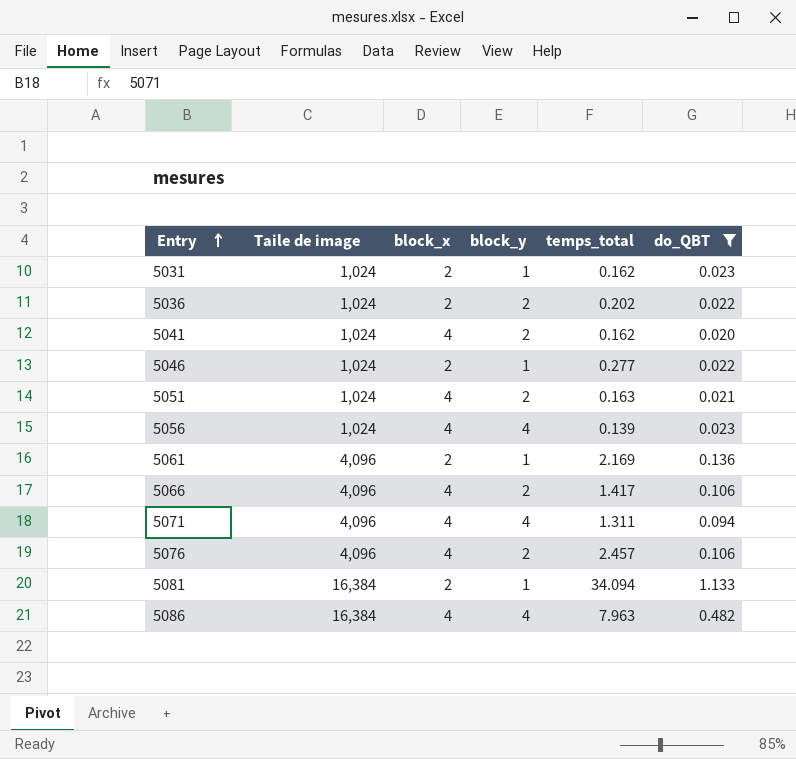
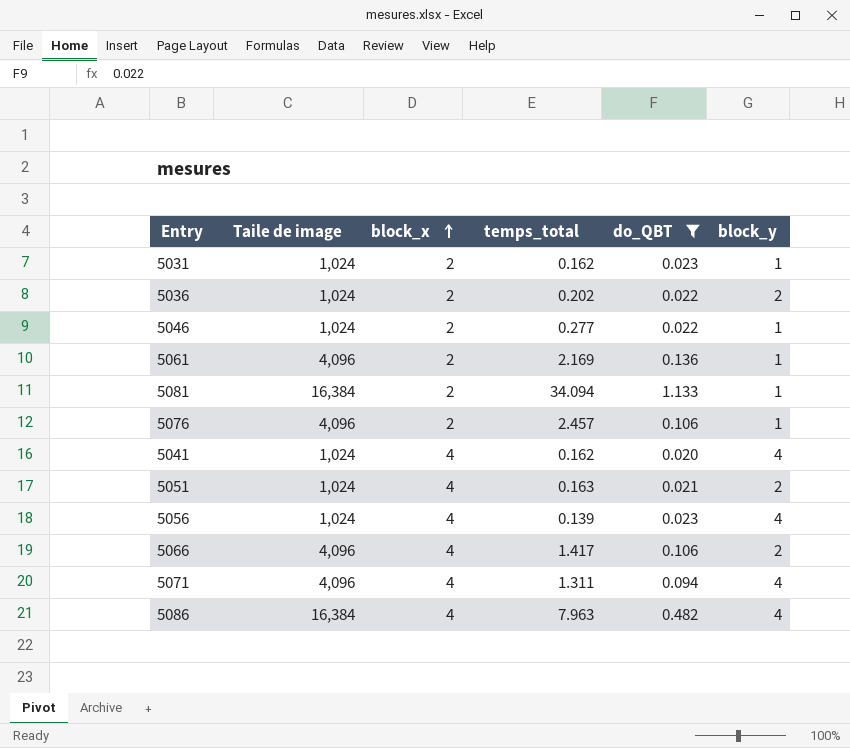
row order: Entry ascending -> block_x ascending
column block_y | position: 4 -> 6
5076 | block_x: 4 -> 2
5076 | block_y: 2 -> 1
5041 | block_y: 2 -> 4

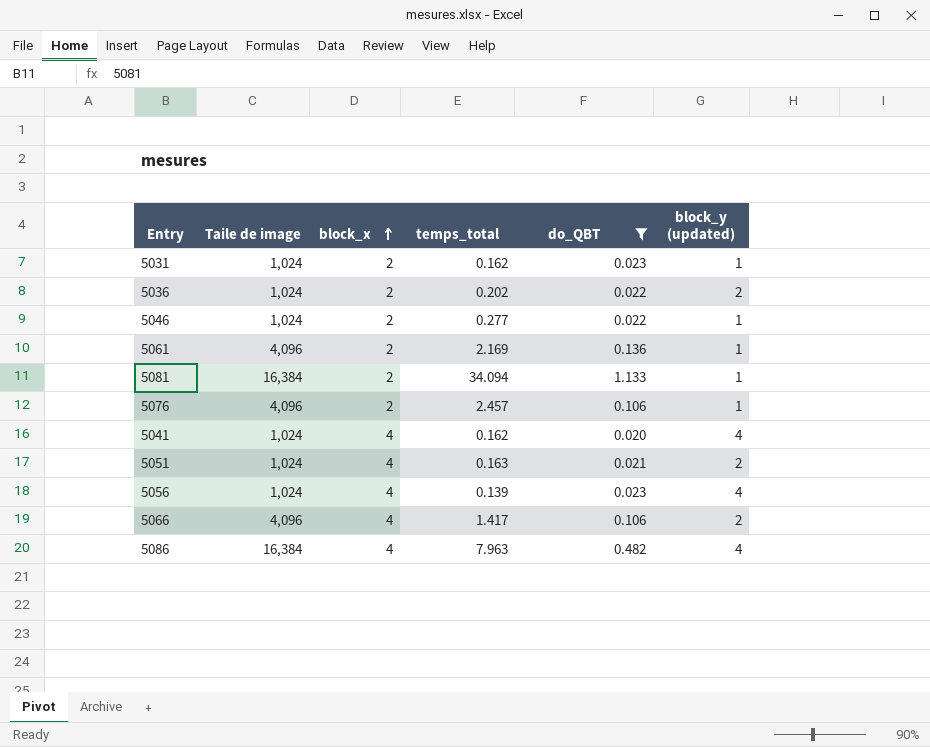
column name: block_y -> block_y (updated)
row 5071: 4,096 | 4 | 1.311 | 0.094 | 4 -> none

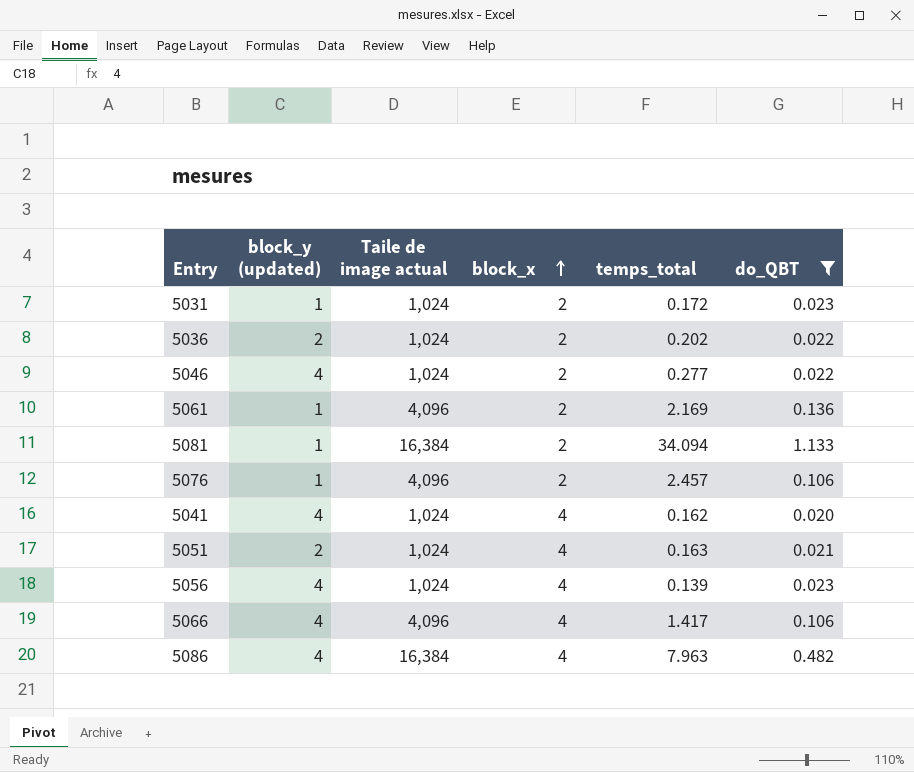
column block_y (updated) | position: 6 -> 2
column name: Taile de image -> Taile de image actual
5031 | temps_total: 0.162 -> 0.172
5046 | block_y (updated): 1 -> 4
5066 | block_y (updated): 2 -> 4

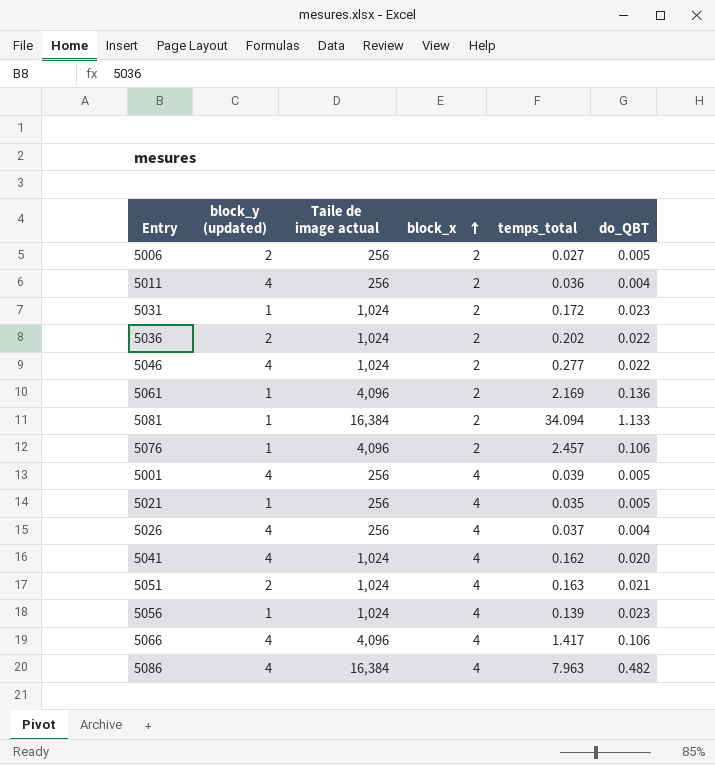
filter: do_QBT >= 0.020 -> none
5056 | block_y (updated): 4 -> 1

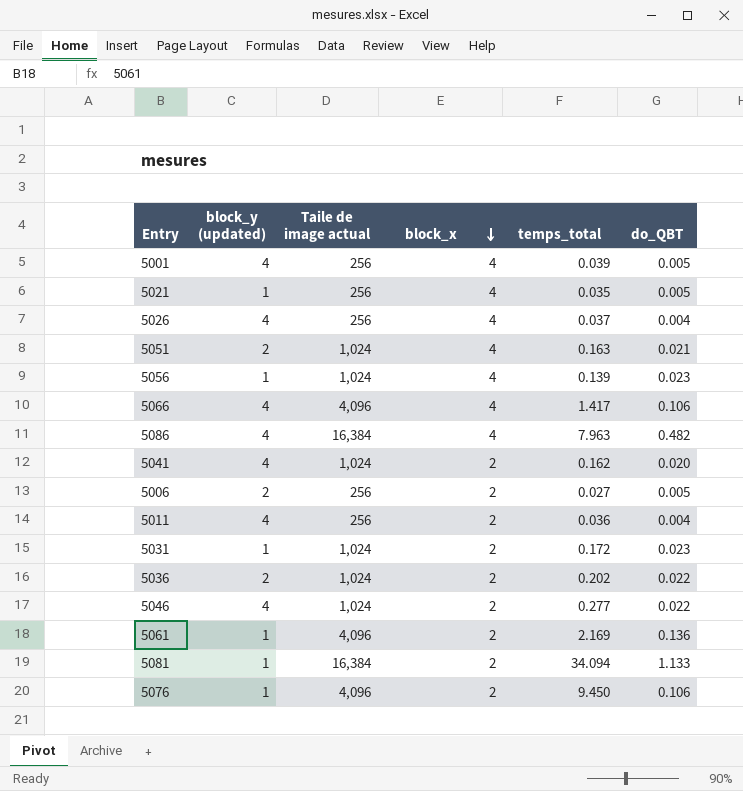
row order: block_x ascending -> block_x descending
5041 | block_x: 4 -> 2
5076 | temps_total: 2.457 -> 9.450

